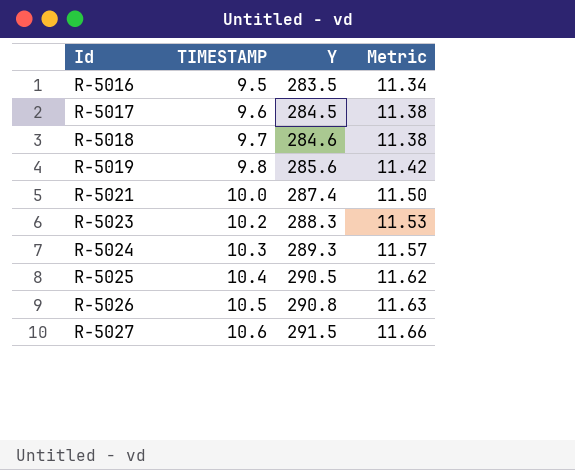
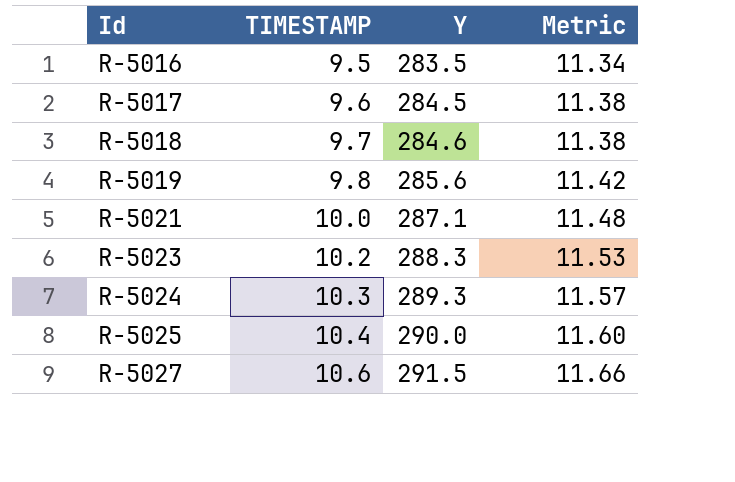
row R-5026: 10.5 | 290.8 | 11.63 -> none
R-5021 | Y: 287.4 -> 287.1
R-5021 | Metric: 11.50 -> 11.48
R-5025 | Y: 290.5 -> 290.0
R-5025 | Metric: 11.62 -> 11.60

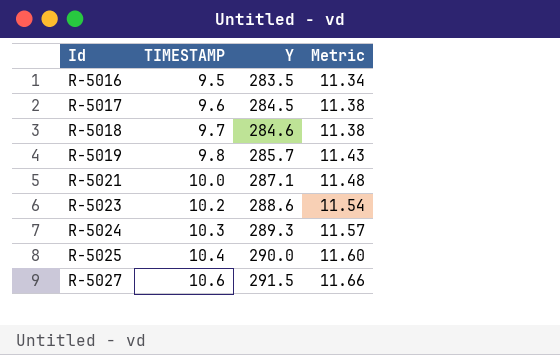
R-5019 | Y: 285.6 -> 285.7
R-5019 | Metric: 11.42 -> 11.43
R-5023 | Y: 288.3 -> 288.6
R-5023 | Metric: 11.53 -> 11.54

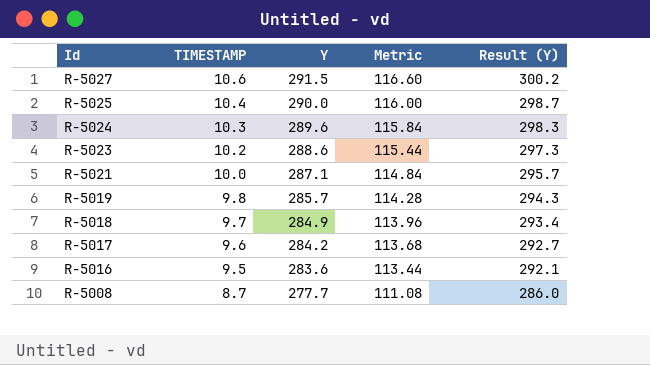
row order: Id ascending -> Id descending
column Metric | formula: [Y] * 0.04 -> [Y] * 0.4
column Result (Y) | formula: none -> [Y] * 1.03
R-5024 | Y: 289.3 -> 289.6
R-5018 | Y: 284.6 -> 284.9
R-5017 | Y: 284.5 -> 284.2
R-5016 | Y: 283.5 -> 283.6
row R-5008: none -> 8.7 | 277.7 | 111.08 | 286.0

